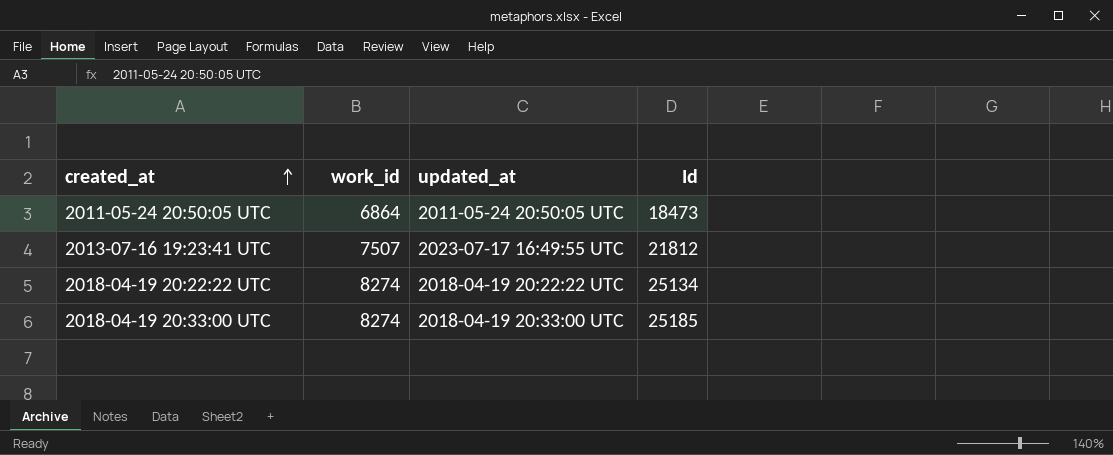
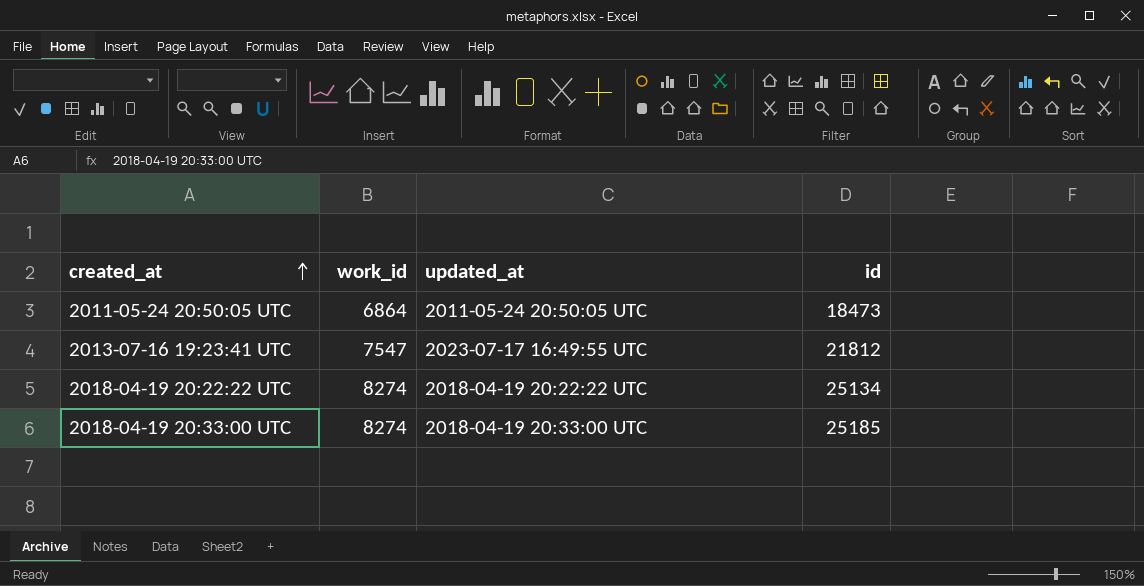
column name: Id -> id
2013-07-16 19:23:41 UTC | work_id: 7507 -> 7547

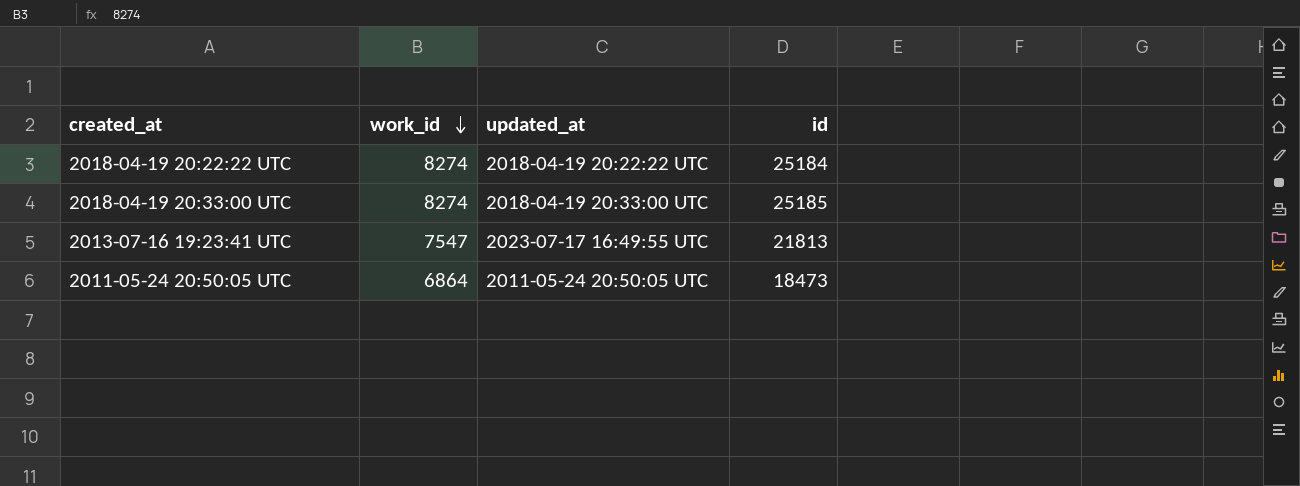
row order: created_at ascending -> work_id descending
2018-04-19 20:22:22 UTC | id: 25134 -> 25184
2013-07-16 19:23:41 UTC | id: 21812 -> 21813

